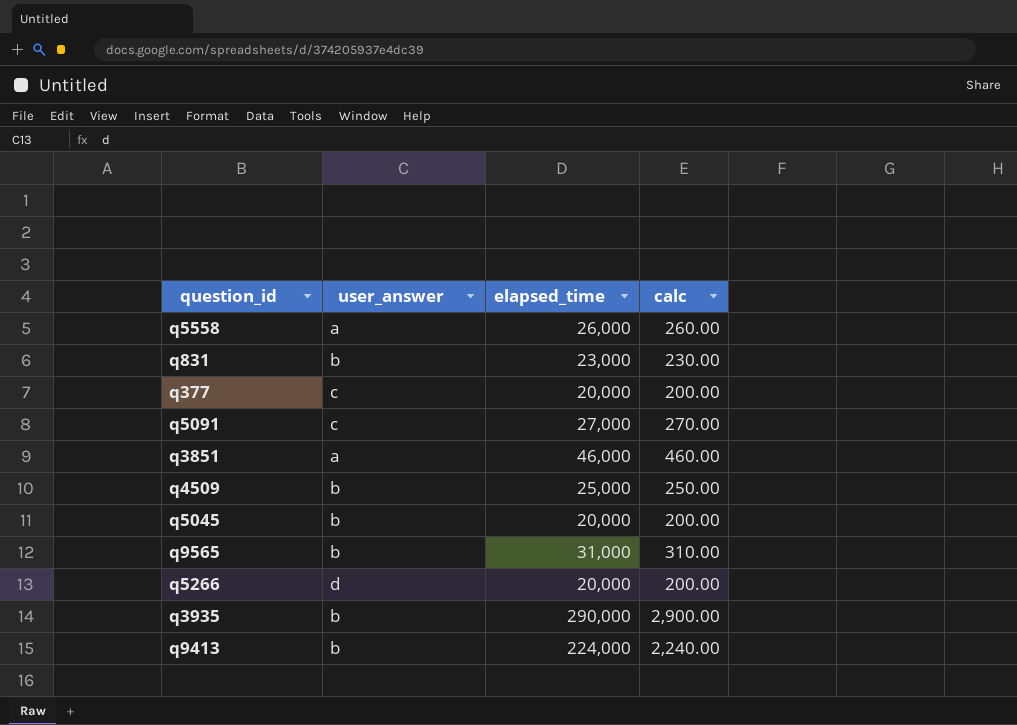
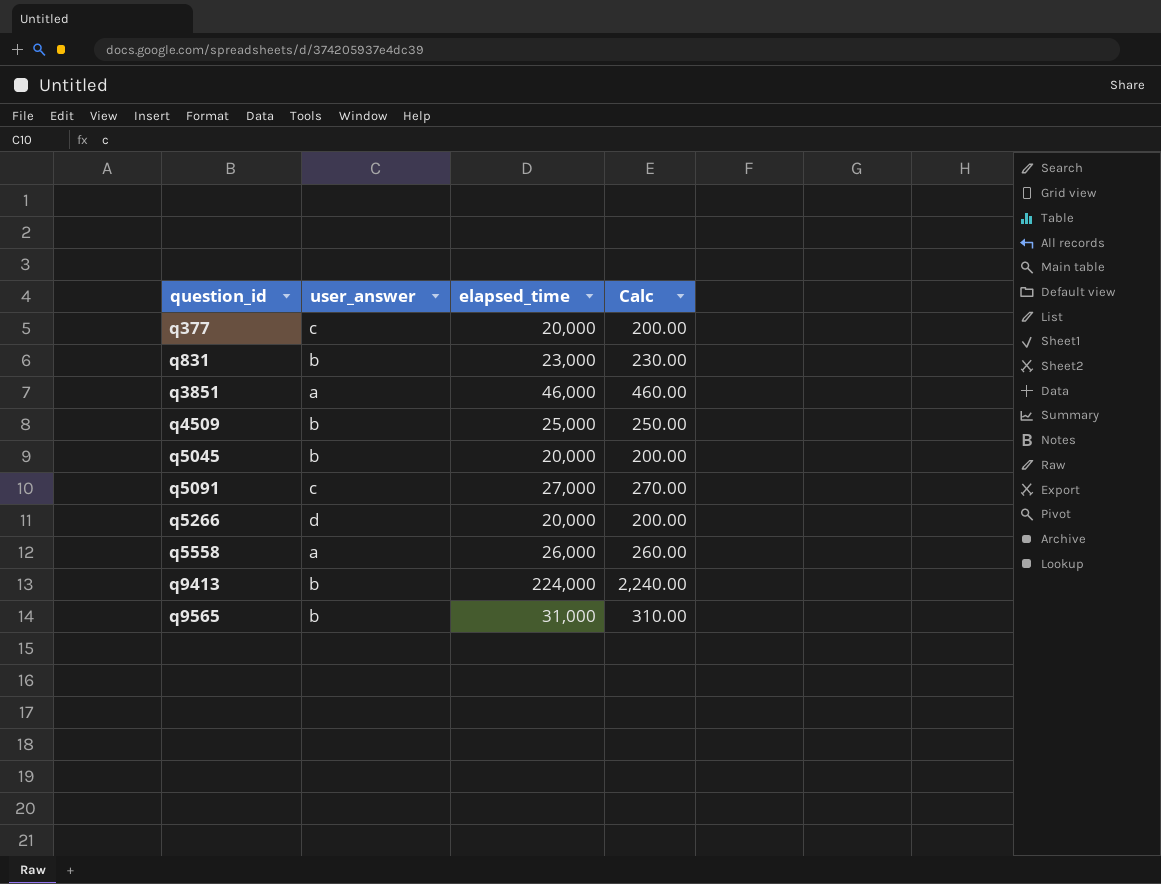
row order: none -> question_id ascending
column name: calc -> Calc
row q3935: b | 290,000 | 2,900.00 -> none

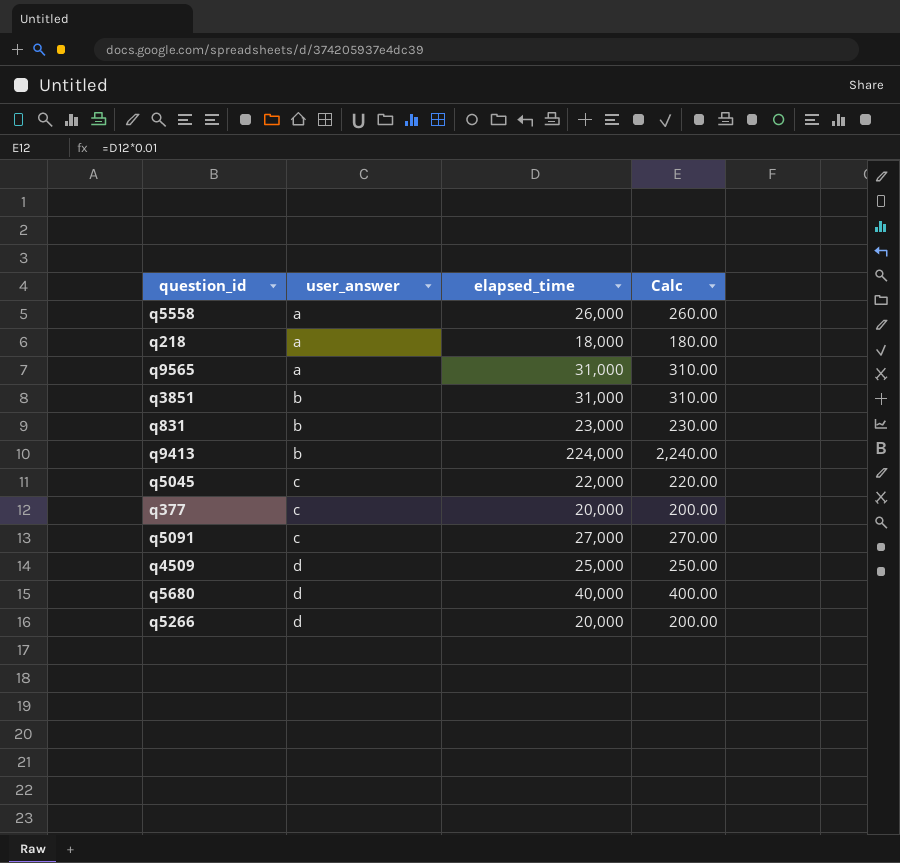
row order: question_id ascending -> user_answer ascending
row q218: none -> a | 18,000 | 180.00
q9565 | user_answer: b -> a
q3851 | user_answer: a -> b
q3851 | elapsed_time: 46,000 -> 31,000
q3851 | Calc: 460.00 -> 310.00
q5045 | user_answer: b -> c
q5045 | elapsed_time: 20,000 -> 22,000
q5045 | Calc: 200.00 -> 220.00
q4509 | user_answer: b -> d
row q5680: none -> d | 40,000 | 400.00

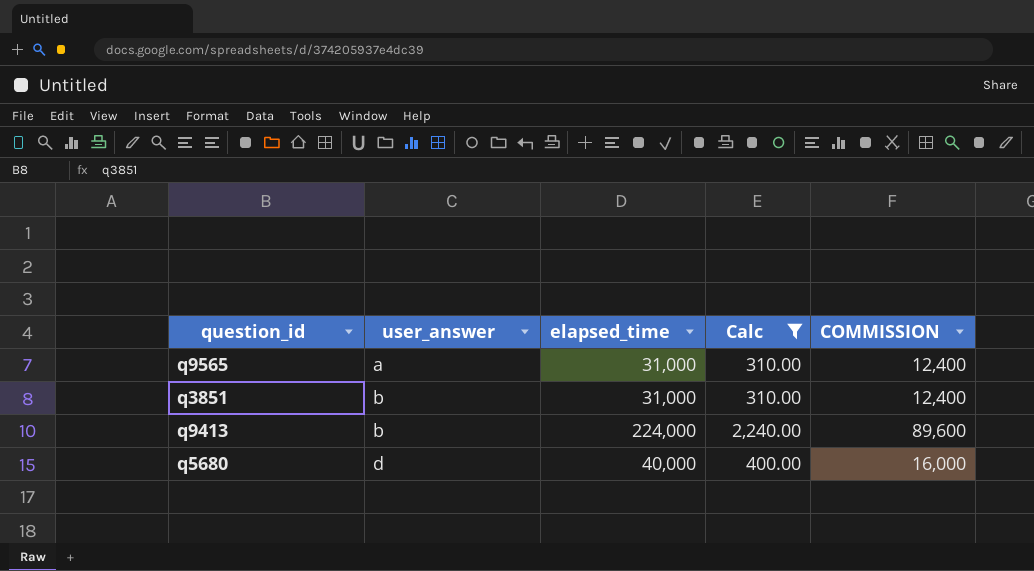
filter: none -> Calc >= 310.00
column COMMISSION | formula: none -> [elapsed_time] * 0.4

